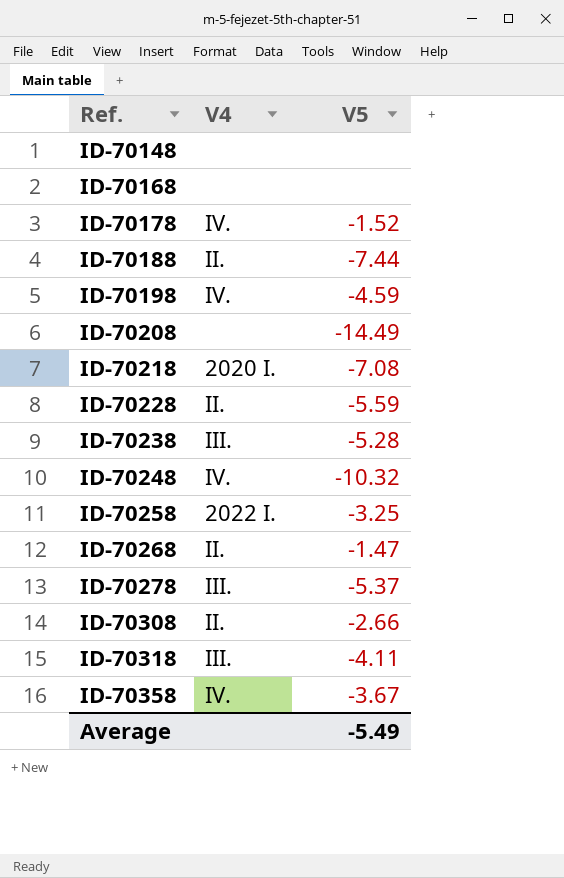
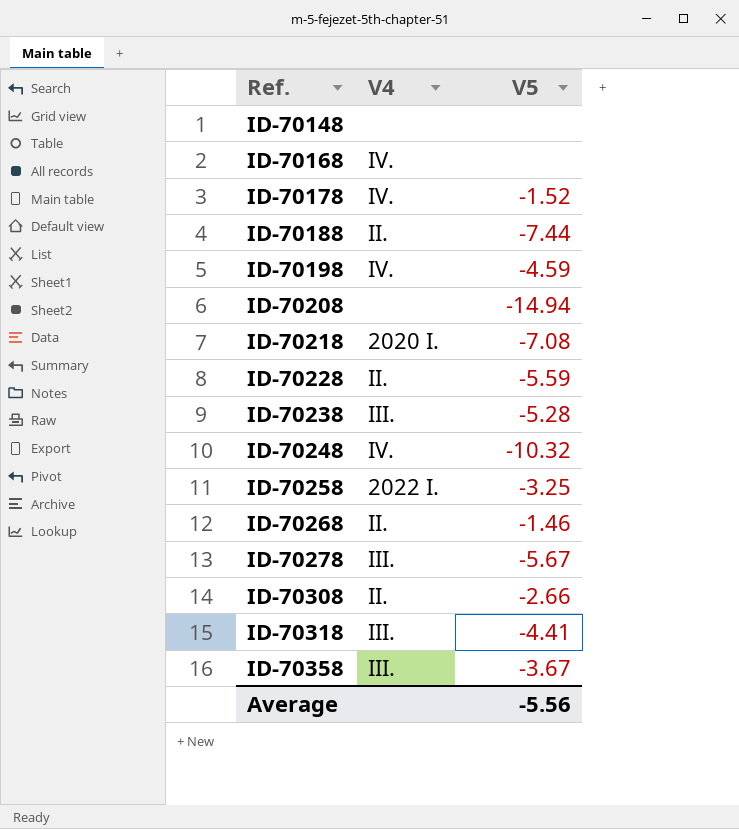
ID-70168 | V4: none -> IV.
ID-70208 | V5: -14.49 -> -14.94
ID-70268 | V5: -1.47 -> -1.46
ID-70278 | V5: -5.37 -> -5.67
ID-70318 | V5: -4.11 -> -4.41
ID-70358 | V4: IV. -> III.
Average | V5: -5.49 -> -5.56

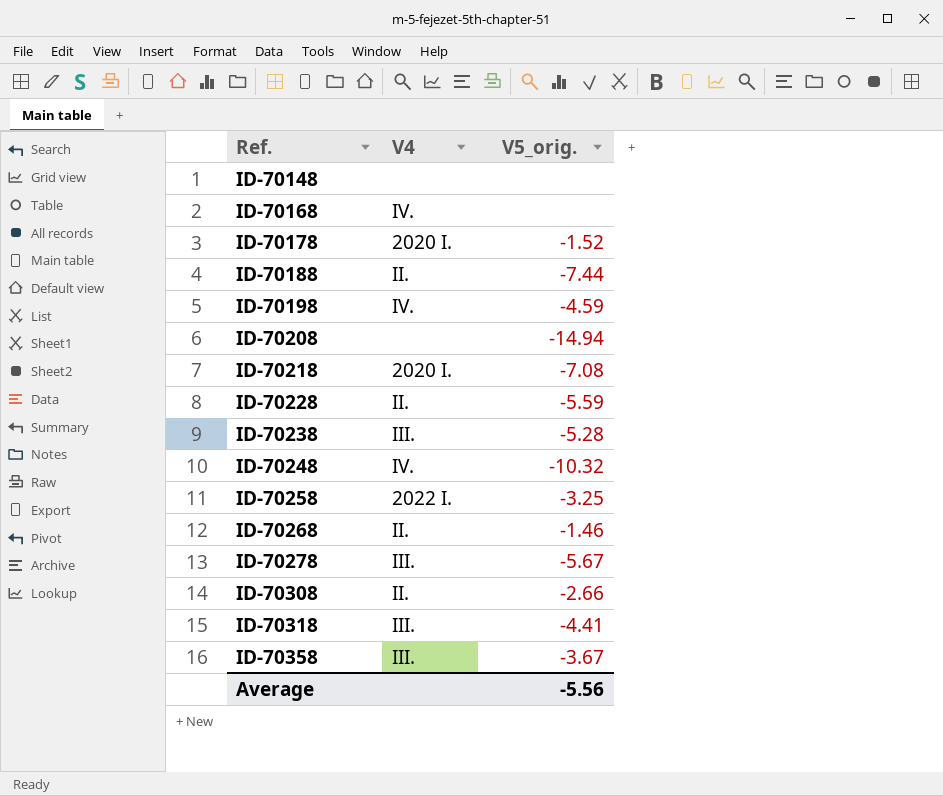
column name: V5 -> V5_orig.
ID-70178 | V4: IV. -> 2020 I.

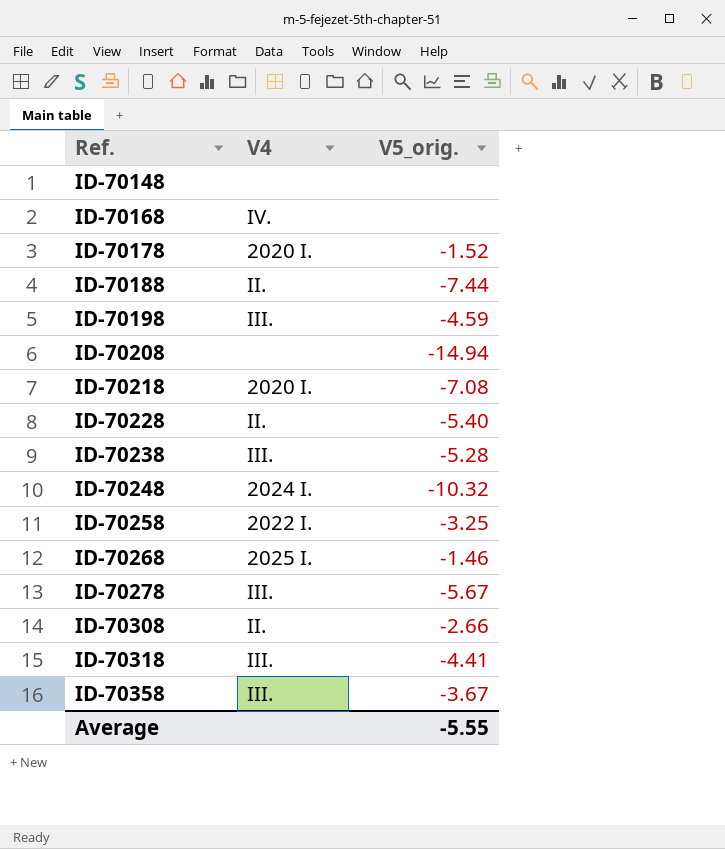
ID-70198 | V4: IV. -> III.
ID-70228 | V5_orig.: -5.59 -> -5.40
ID-70248 | V4: IV. -> 2024 I.
ID-70268 | V4: II. -> 2025 I.
Average | V5_orig.: -5.56 -> -5.55

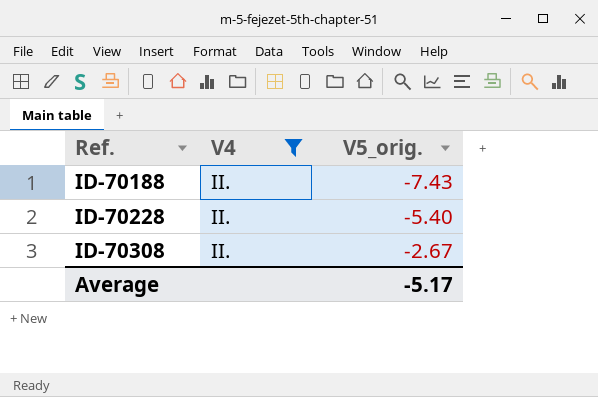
filter: none -> V4 = II.
ID-70188 | V5_orig.: -7.44 -> -7.43
ID-70308 | V5_orig.: -2.66 -> -2.67
Average | V5_orig.: -5.55 -> -5.17

